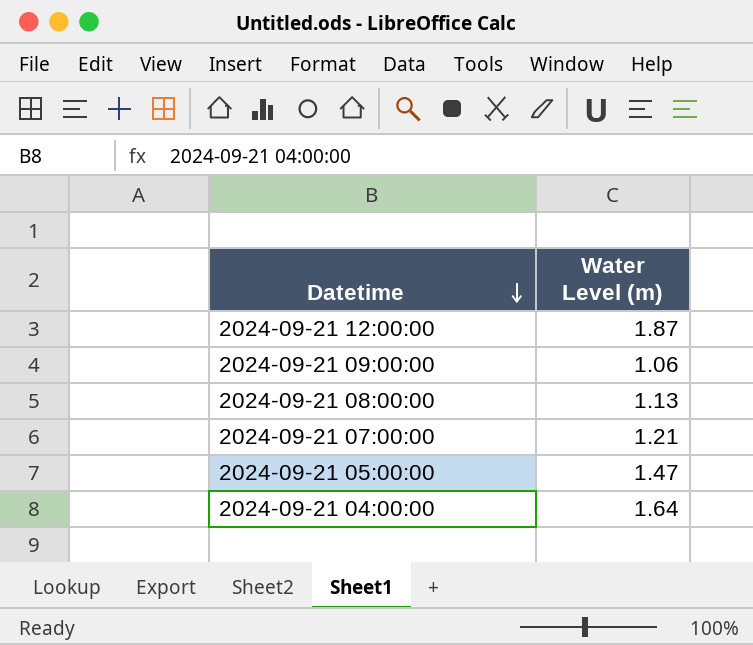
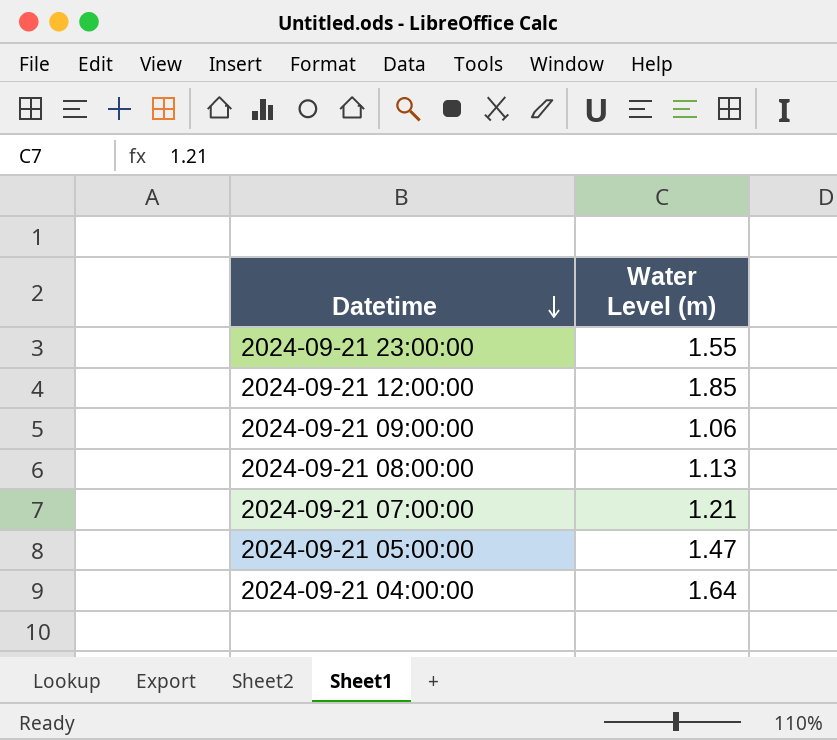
row 2024-09-21 23:00:00: none -> 1.55
2024-09-21 12:00:00 | Water Level (m): 1.87 -> 1.85

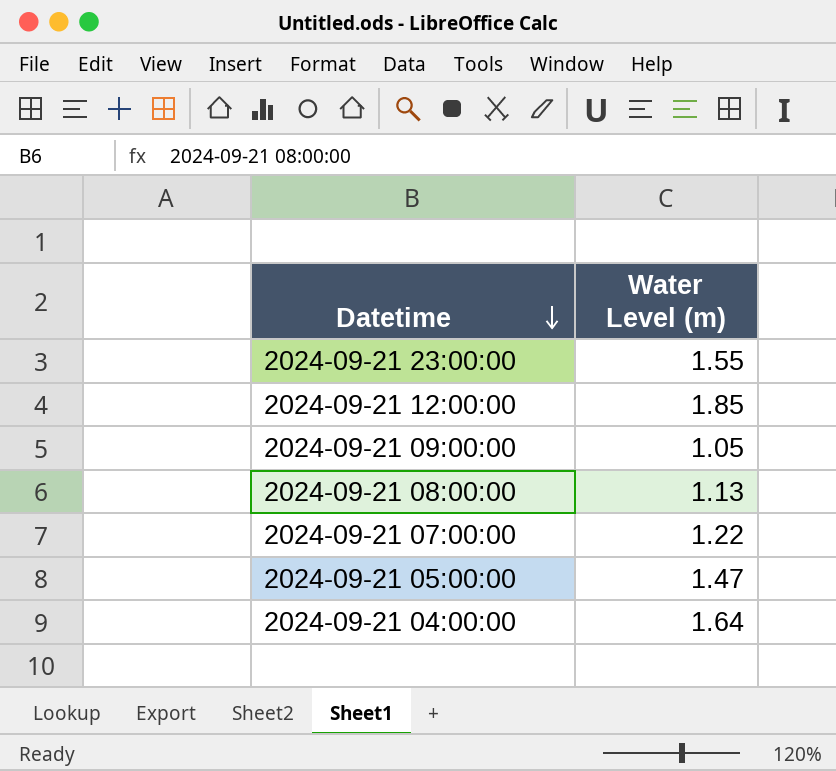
2024-09-21 09:00:00 | Water Level (m): 1.06 -> 1.05
2024-09-21 07:00:00 | Water Level (m): 1.21 -> 1.22

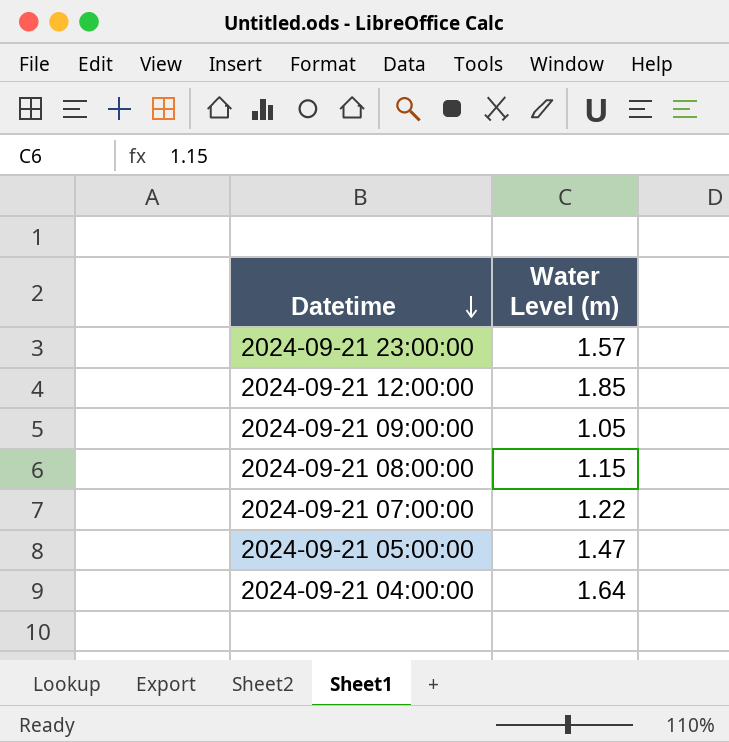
2024-09-21 23:00:00 | Water Level (m): 1.55 -> 1.57
2024-09-21 08:00:00 | Water Level (m): 1.13 -> 1.15

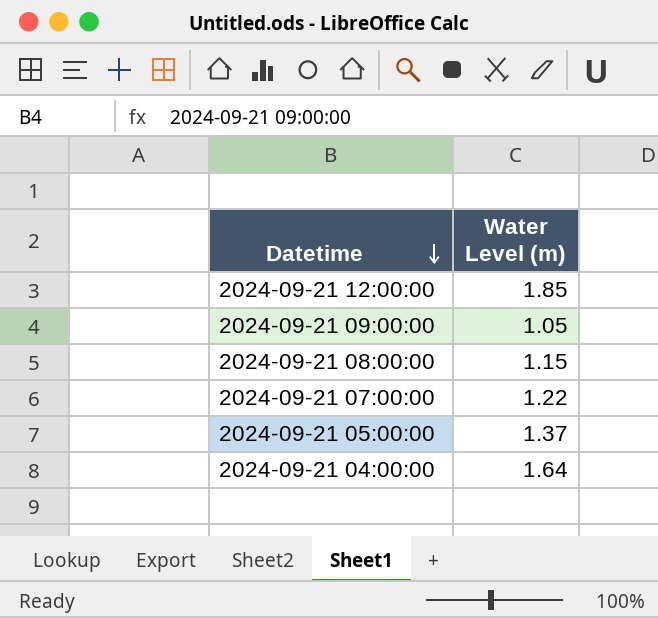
row 2024-09-21 23:00:00: 1.57 -> none
2024-09-21 05:00:00 | Water Level (m): 1.47 -> 1.37

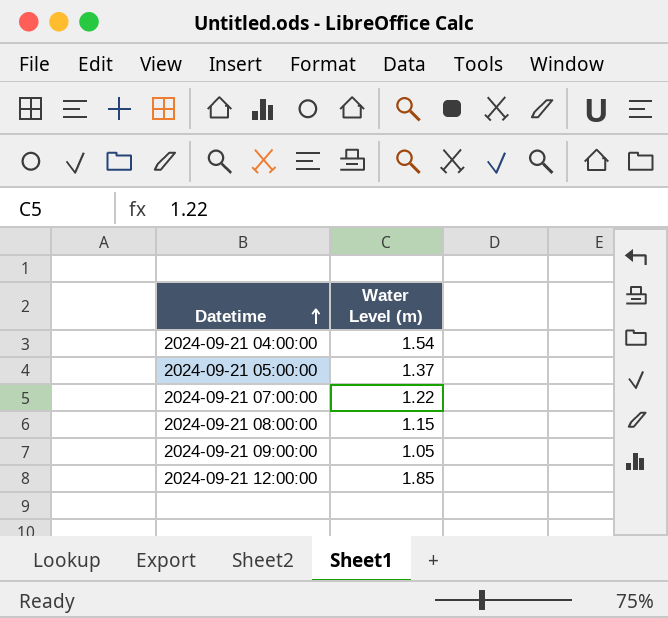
row order: Datetime descending -> Datetime ascending
2024-09-21 04:00:00 | Water Level (m): 1.64 -> 1.54

